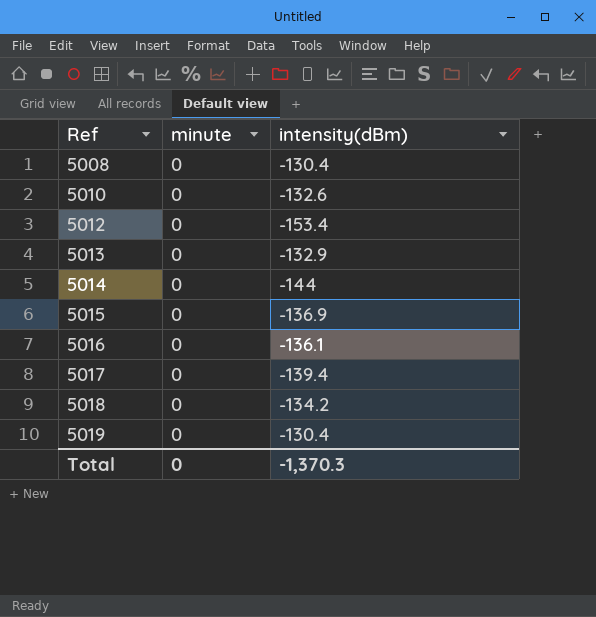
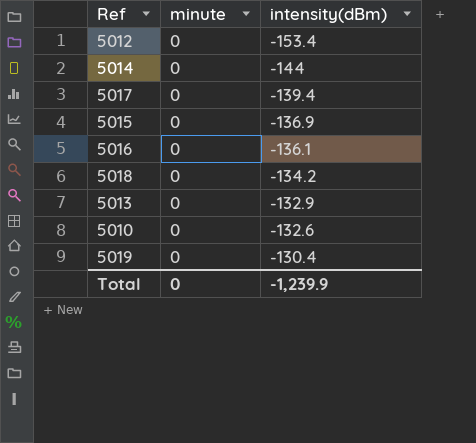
row order: Ref ascending -> intensity(dBm) ascending
row 5008: 0 | -130.4 -> none
Total | intensity(dBm): -1,370.3 -> -1,239.9

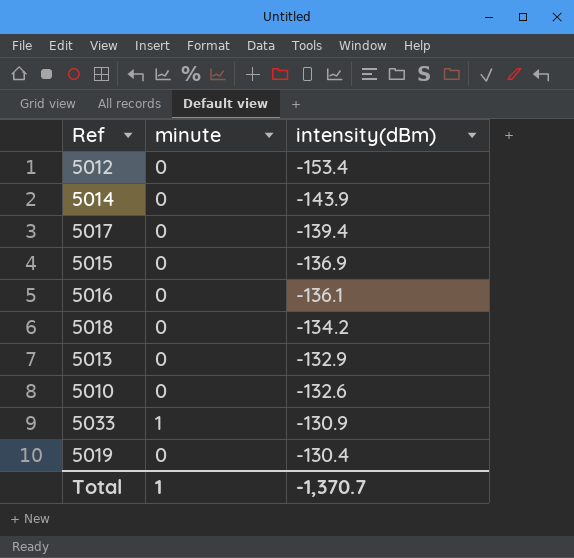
5014 | intensity(dBm): -144 -> -143.9
row 5033: none -> 1 | -130.9
Total | minute: 0 -> 1
Total | intensity(dBm): -1,239.9 -> -1,370.7

